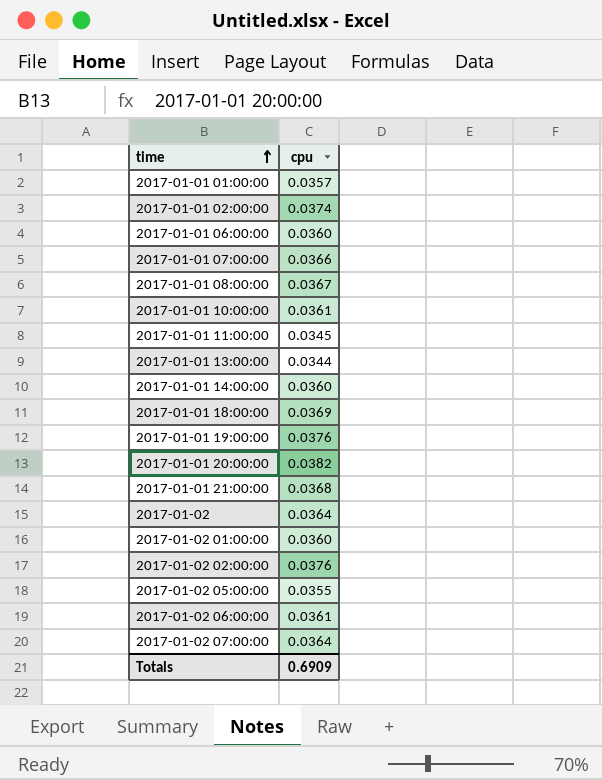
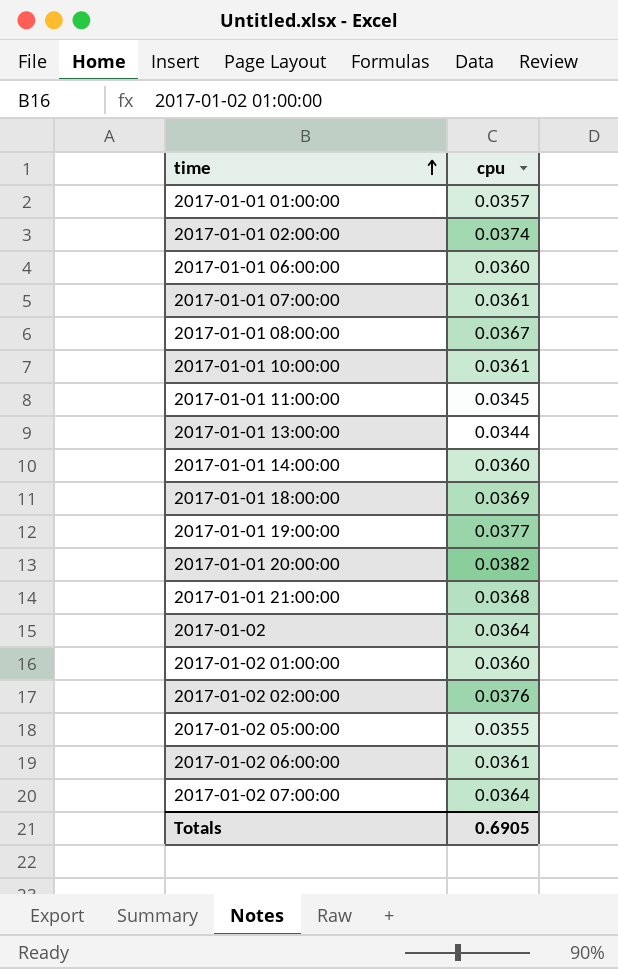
2017-01-01 07:00:00 | cpu: 0.0366 -> 0.0361
2017-01-01 19:00:00 | cpu: 0.0376 -> 0.0377
Totals | cpu: 0.6909 -> 0.6905

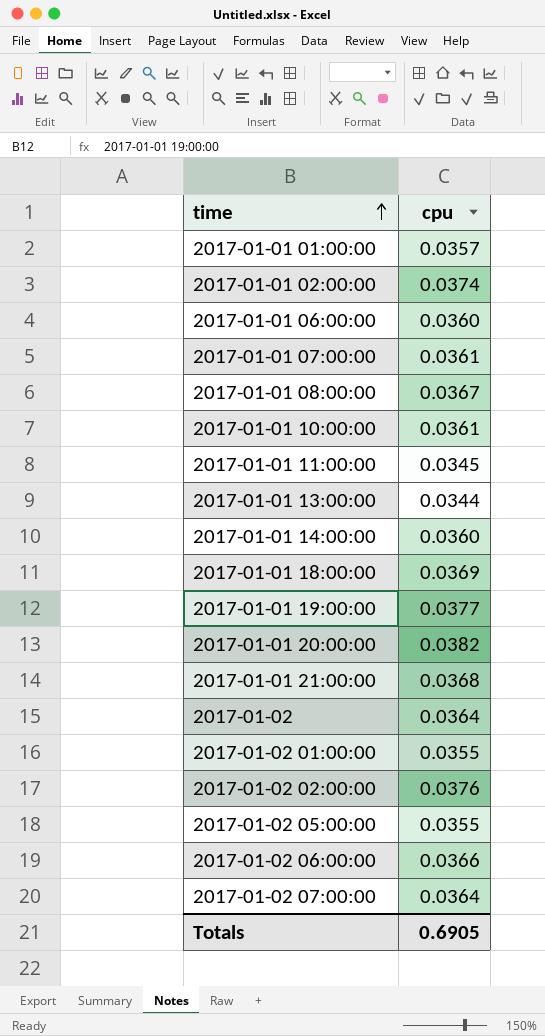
2017-01-02 01:00:00 | cpu: 0.0360 -> 0.0355
2017-01-02 06:00:00 | cpu: 0.0361 -> 0.0366

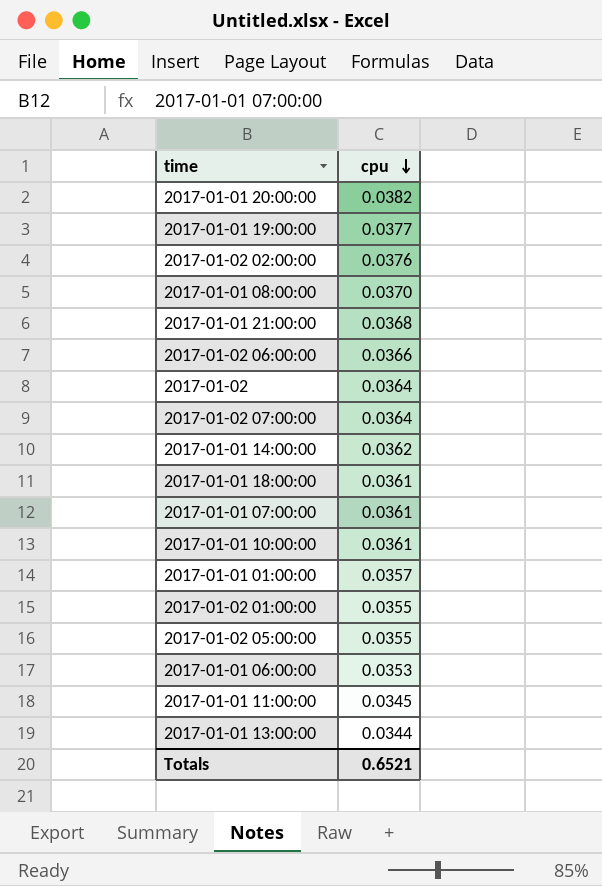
row order: time ascending -> cpu descending
row 2017-01-01 02:00:00: 0.0374 -> none
2017-01-01 08:00:00 | cpu: 0.0367 -> 0.0370
2017-01-01 14:00:00 | cpu: 0.0360 -> 0.0362
2017-01-01 18:00:00 | cpu: 0.0369 -> 0.0361
2017-01-01 06:00:00 | cpu: 0.0360 -> 0.0353
Totals | cpu: 0.6905 -> 0.6521

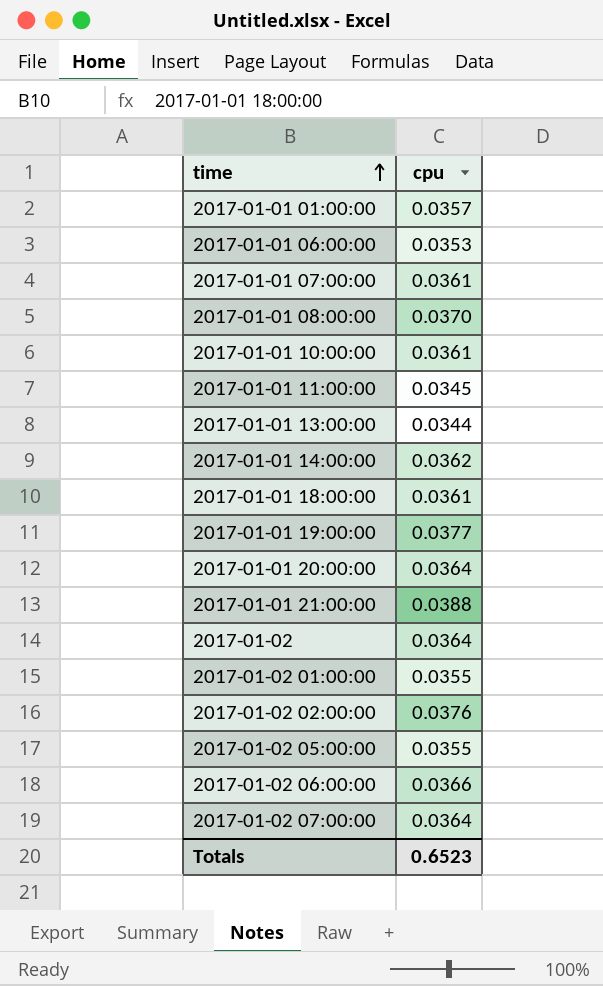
row order: cpu descending -> time ascending
2017-01-01 20:00:00 | cpu: 0.0382 -> 0.0364
2017-01-01 21:00:00 | cpu: 0.0368 -> 0.0388
Totals | cpu: 0.6521 -> 0.6523

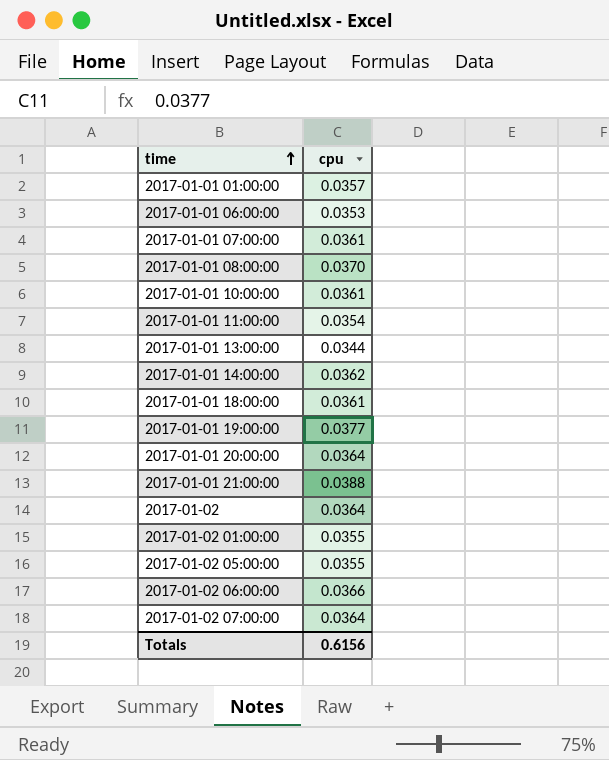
row 2017-01-02 02:00:00: 0.0376 -> none
2017-01-01 11:00:00 | cpu: 0.0345 -> 0.0354
Totals | cpu: 0.6523 -> 0.6156

